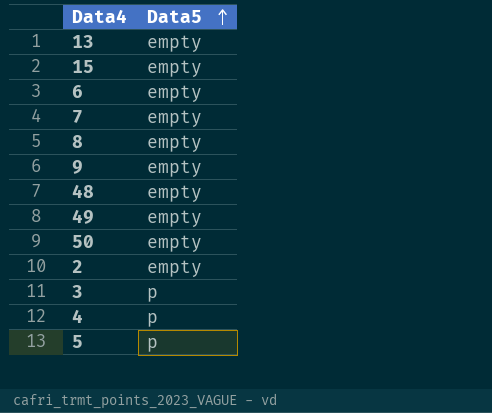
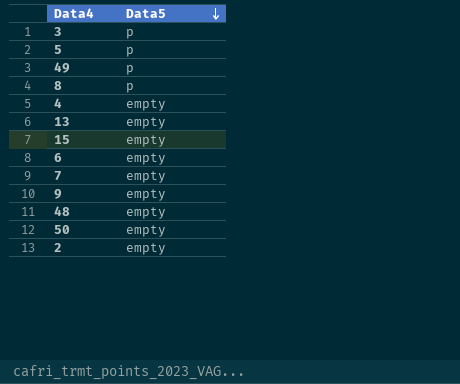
row order: Data5 ascending -> Data5 descending
49 | Data5: empty -> p
8 | Data5: empty -> p
4 | Data5: p -> empty

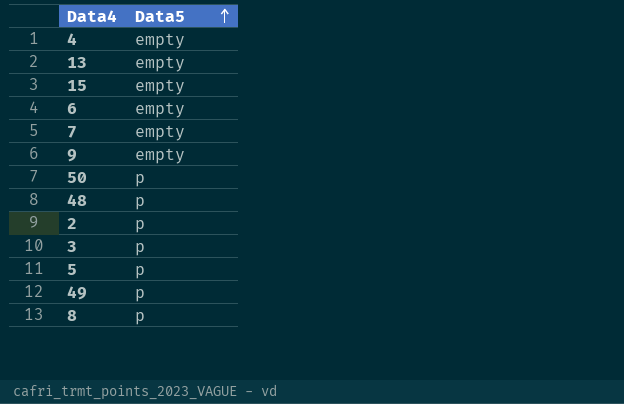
row order: Data5 descending -> Data5 ascending
50 | Data5: empty -> p
48 | Data5: empty -> p
2 | Data5: empty -> p

